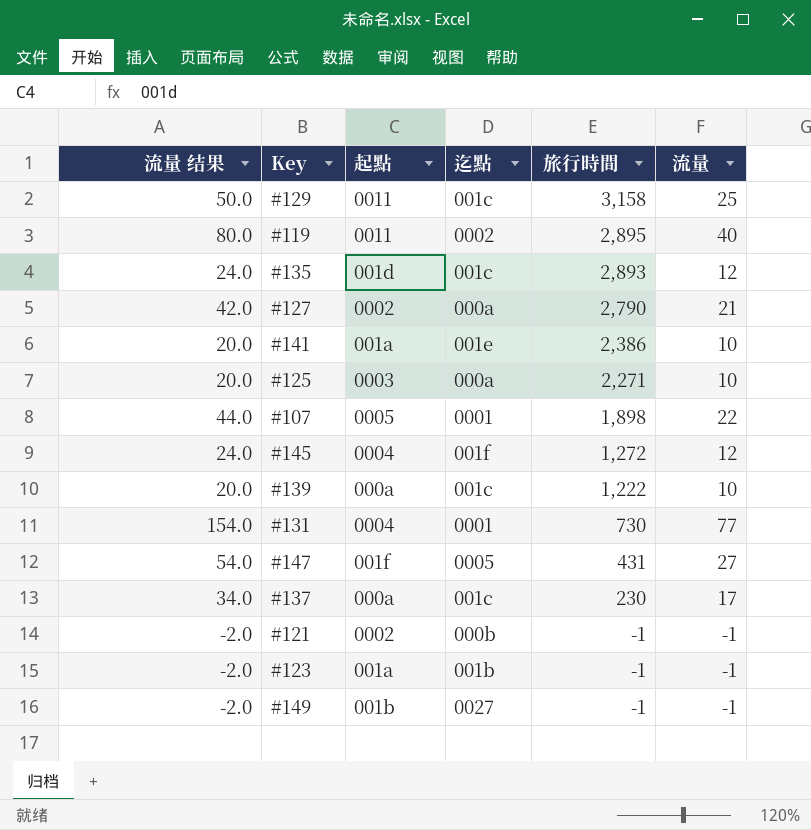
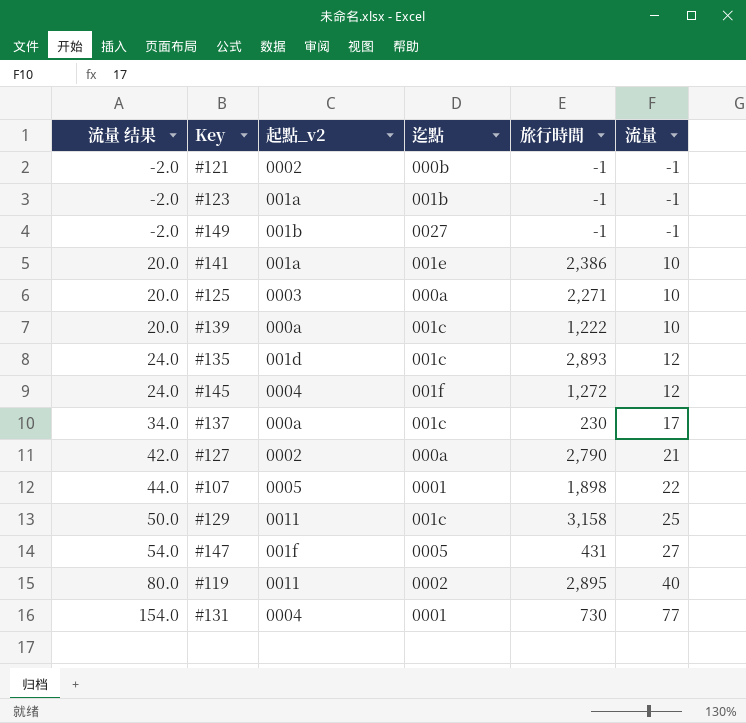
row order: 旅行時間 descending -> 流量 结果 ascending
column name: 起點 -> 起點_v2

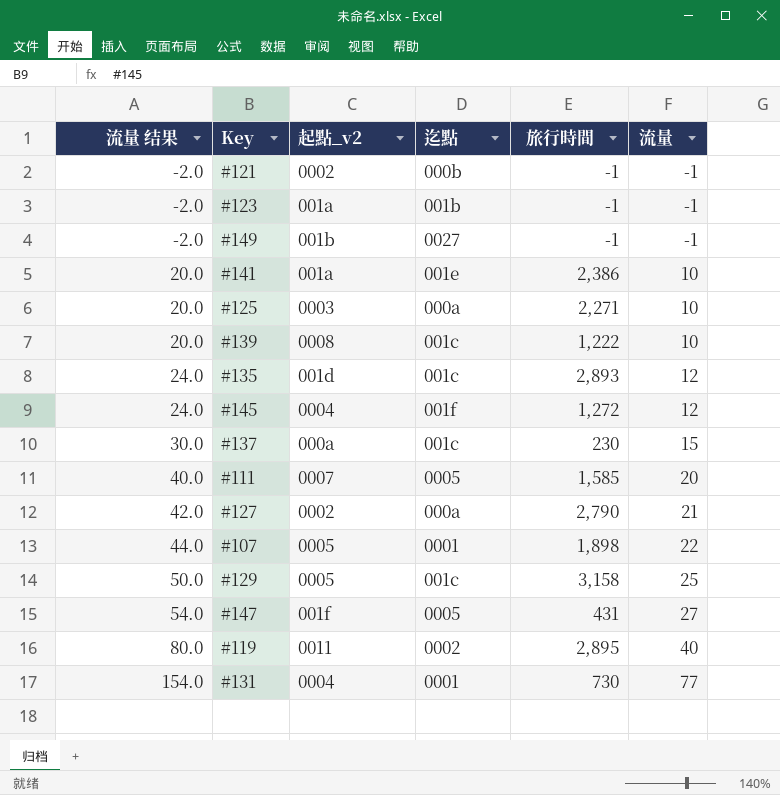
#139 | 起點_v2: 000a -> 0008
#137 | 流量 结果: 34.0 -> 30.0
#137 | 流量: 17 -> 15
row #111: none -> 40.0 | 0007 | 0005 | 1,585 | 20
#129 | 起點_v2: 0011 -> 0005

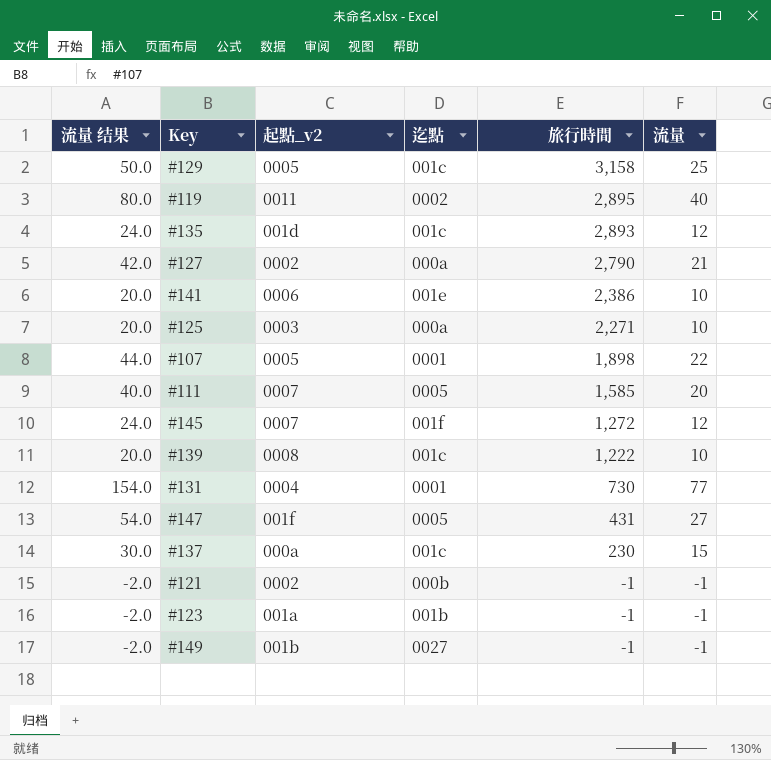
row order: 流量 结果 ascending -> 旅行時間 descending
#141 | 起點_v2: 001a -> 0006
#145 | 起點_v2: 0004 -> 0007

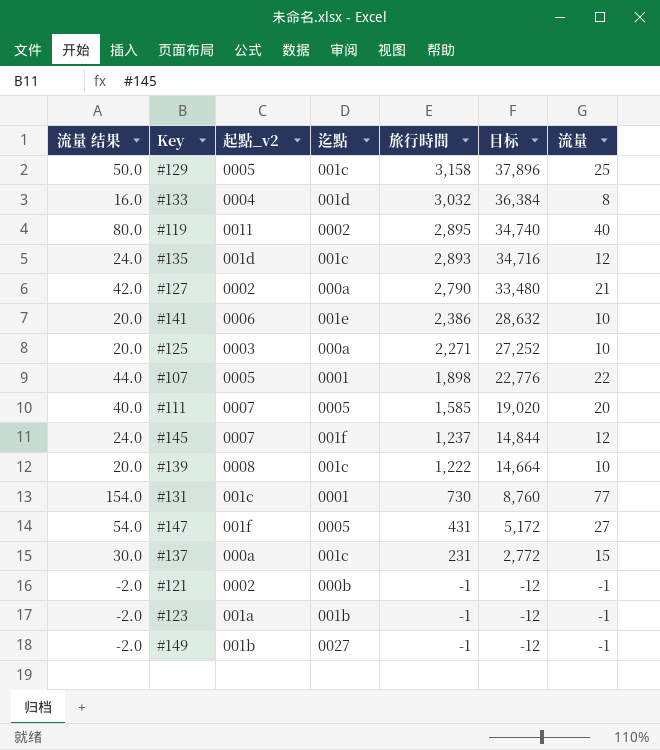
column 目标 | formula: none -> [旅行時間] * 12
row #133: none -> 16.0 | 0004 | 001d | 3,032 | 36,384 | 8
#145 | 旅行時間: 1,272 -> 1,237
#131 | 起點_v2: 0004 -> 001c
#137 | 旅行時間: 230 -> 231

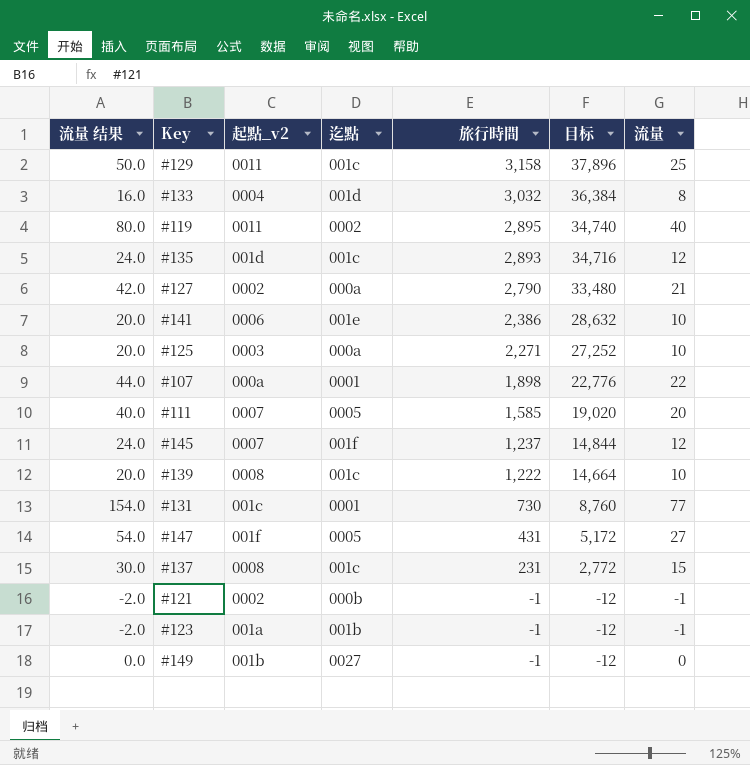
#129 | 起點_v2: 0005 -> 0011
#107 | 起點_v2: 0005 -> 000a
#137 | 起點_v2: 000a -> 0008
#149 | 流量 结果: -2.0 -> 0.0
#149 | 流量: -1 -> 0

